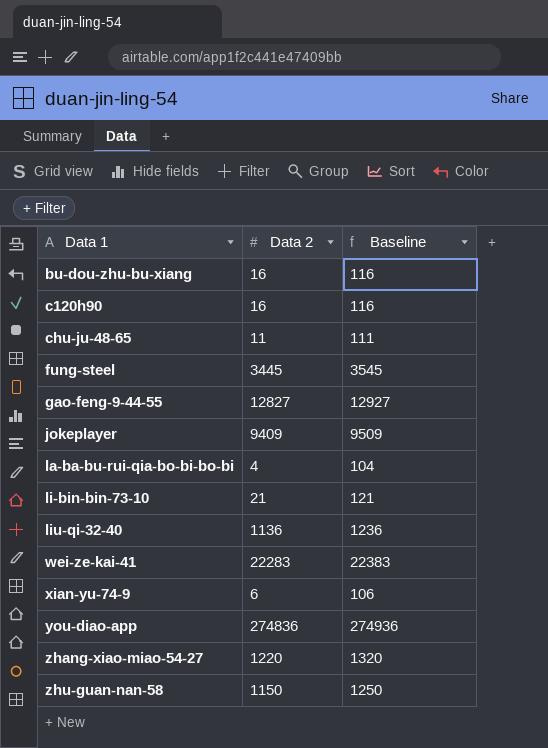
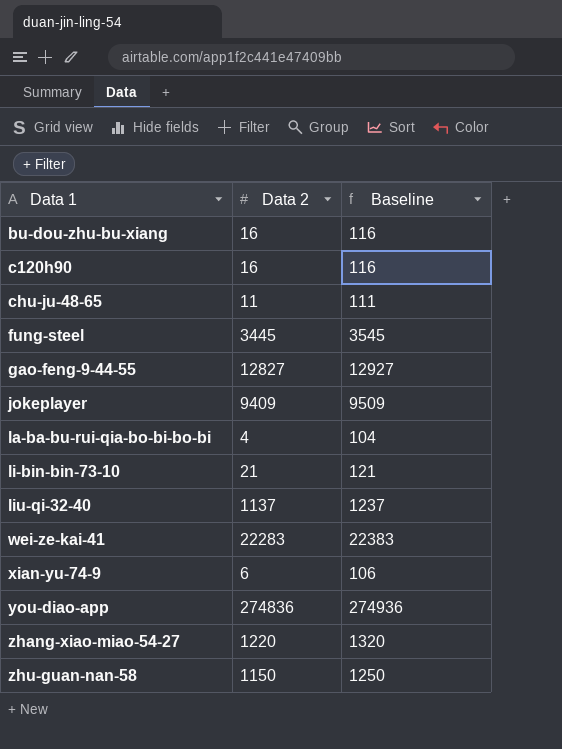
liu-qi-32-40 | Data 2: 1136 -> 1137
liu-qi-32-40 | Baseline: 1236 -> 1237

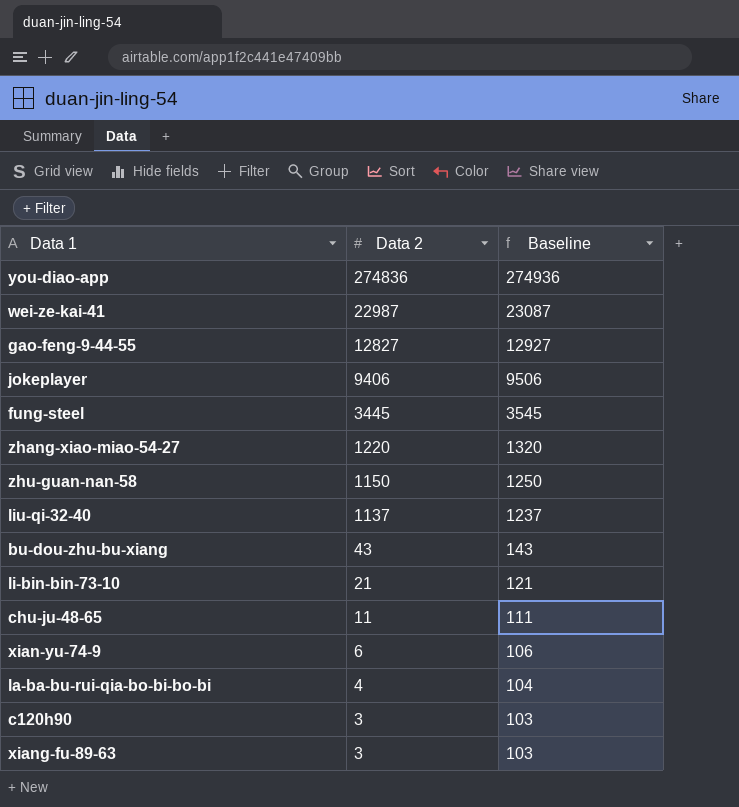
row order: Data 1 ascending -> Data 2 descending
wei-ze-kai-41 | Data 2: 22283 -> 22987
wei-ze-kai-41 | Baseline: 22383 -> 23087
jokeplayer | Data 2: 9409 -> 9406
jokeplayer | Baseline: 9509 -> 9506
bu-dou-zhu-bu-xiang | Data 2: 16 -> 43
bu-dou-zhu-bu-xiang | Baseline: 116 -> 143
c120h90 | Data 2: 16 -> 3
c120h90 | Baseline: 116 -> 103
row xiang-fu-89-63: none -> 3 | 103

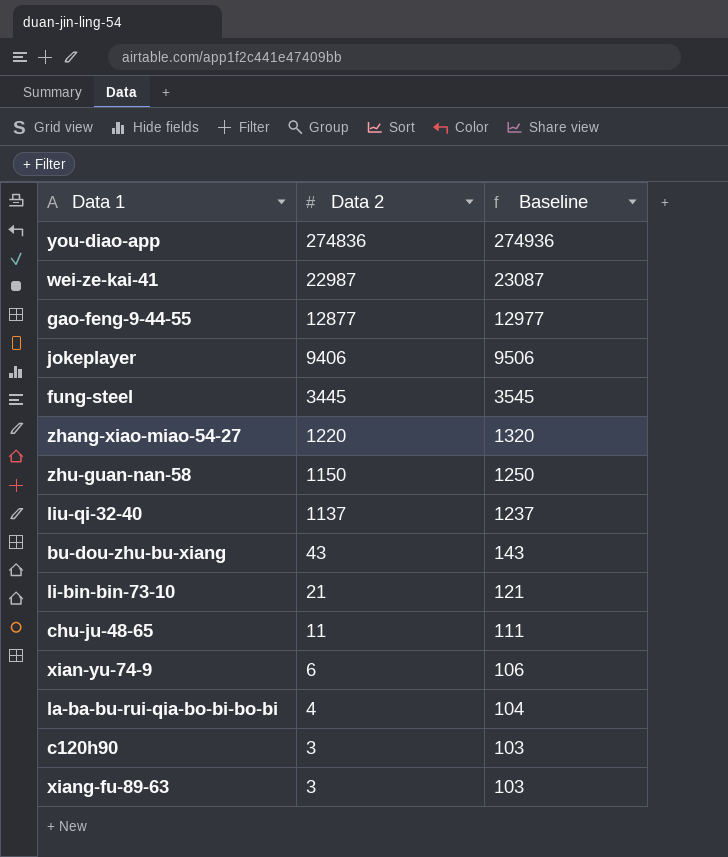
gao-feng-9-44-55 | Data 2: 12827 -> 12877
gao-feng-9-44-55 | Baseline: 12927 -> 12977

